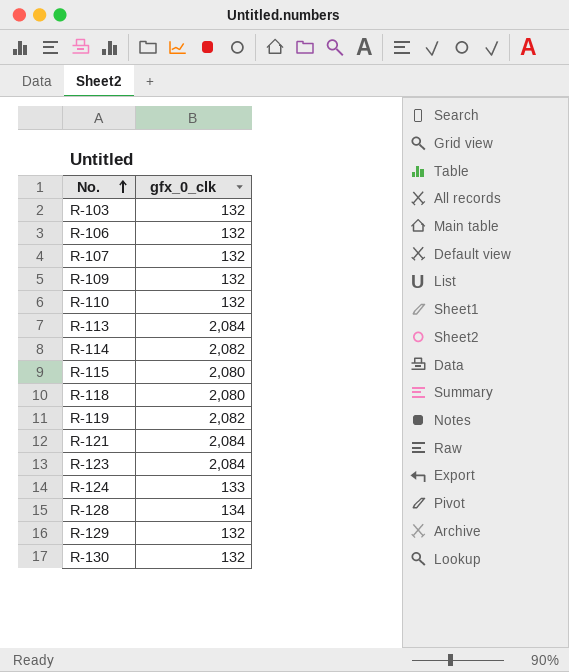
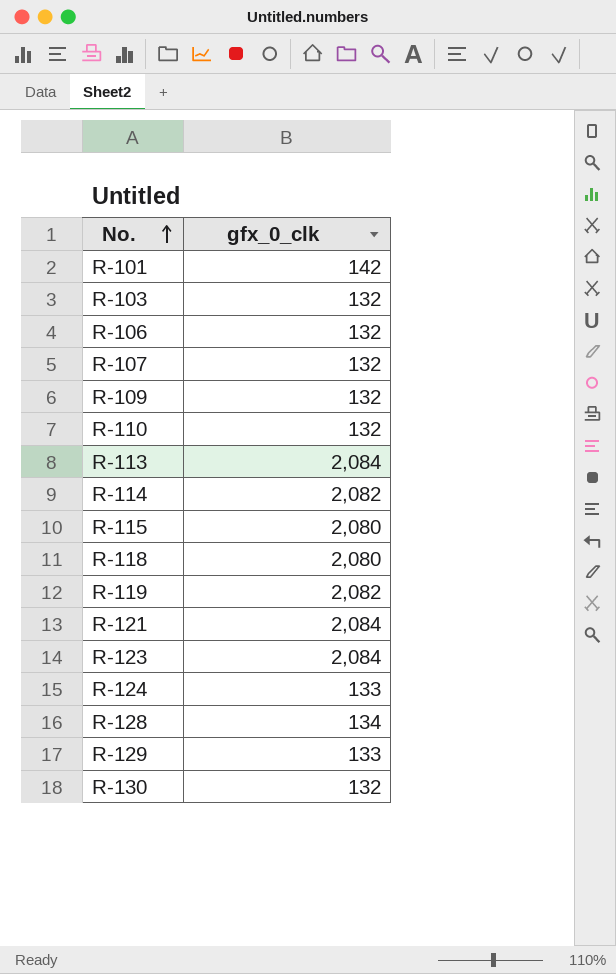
row R-101: none -> 142
R-129 | gfx_0_clk: 132 -> 133

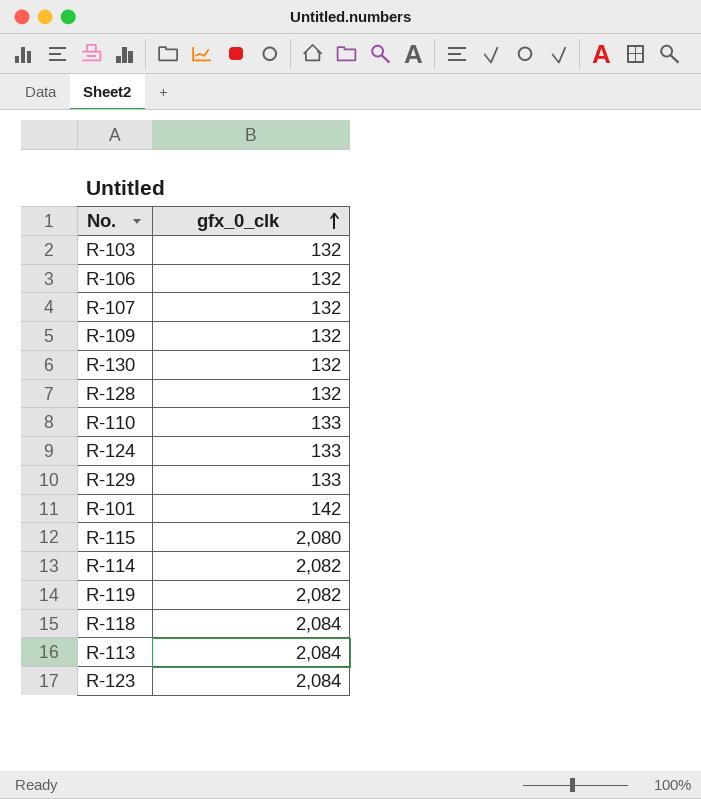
row order: No. ascending -> gfx_0_clk ascending
row R-121: 2,084 -> none
R-128 | gfx_0_clk: 134 -> 132
R-110 | gfx_0_clk: 132 -> 133
R-118 | gfx_0_clk: 2,080 -> 2,084

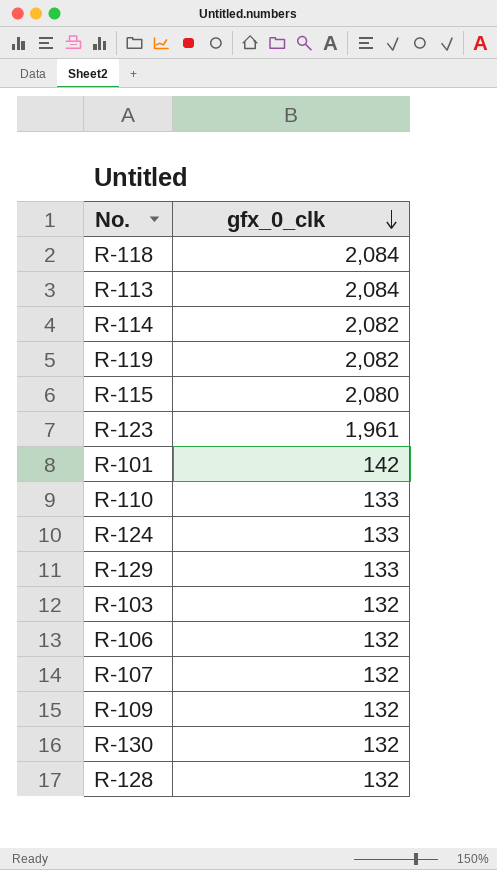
row order: gfx_0_clk ascending -> gfx_0_clk descending
R-123 | gfx_0_clk: 2,084 -> 1,961

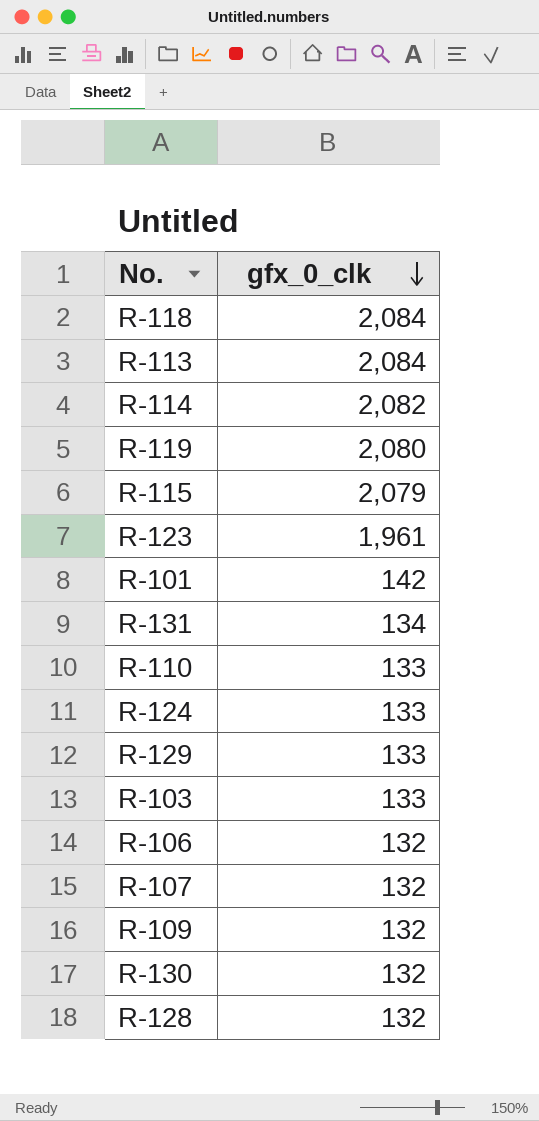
R-119 | gfx_0_clk: 2,082 -> 2,080
R-115 | gfx_0_clk: 2,080 -> 2,079
row R-131: none -> 134
R-103 | gfx_0_clk: 132 -> 133

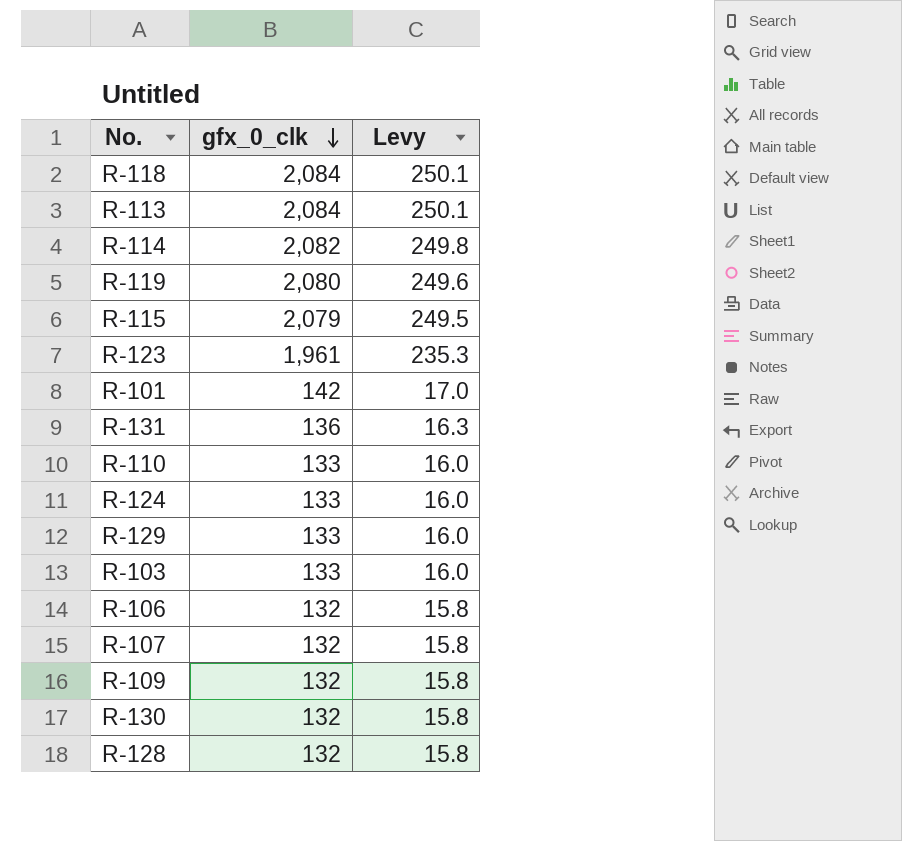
column Levy | formula: none -> [gfx_0_clk] * 0.12
R-131 | gfx_0_clk: 134 -> 136

